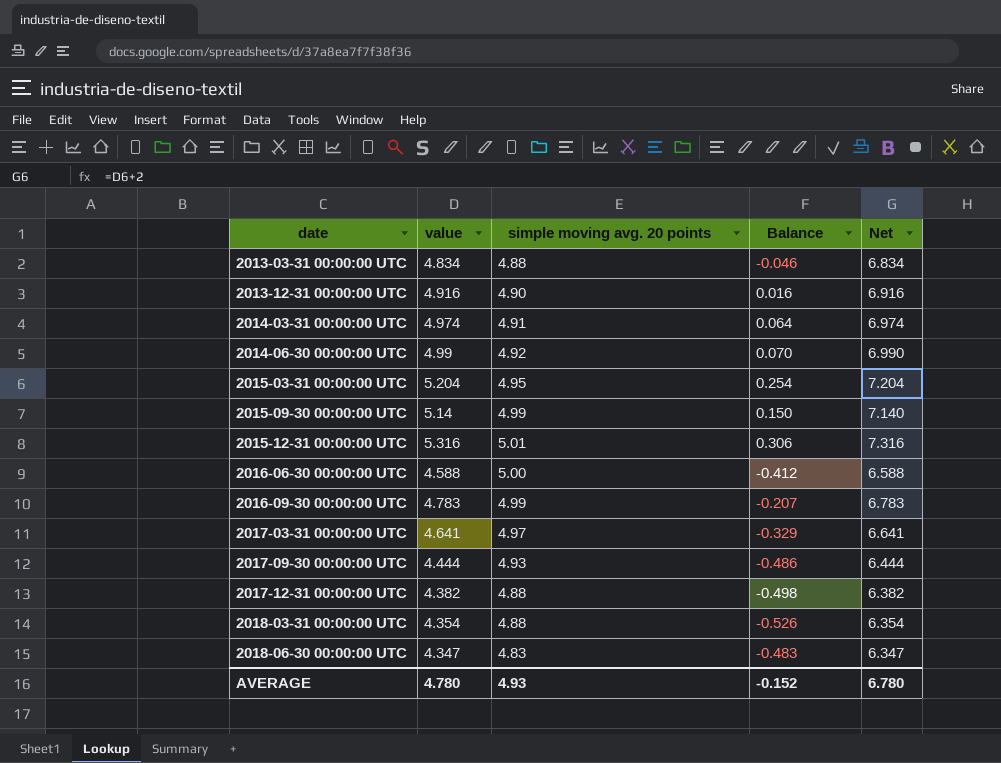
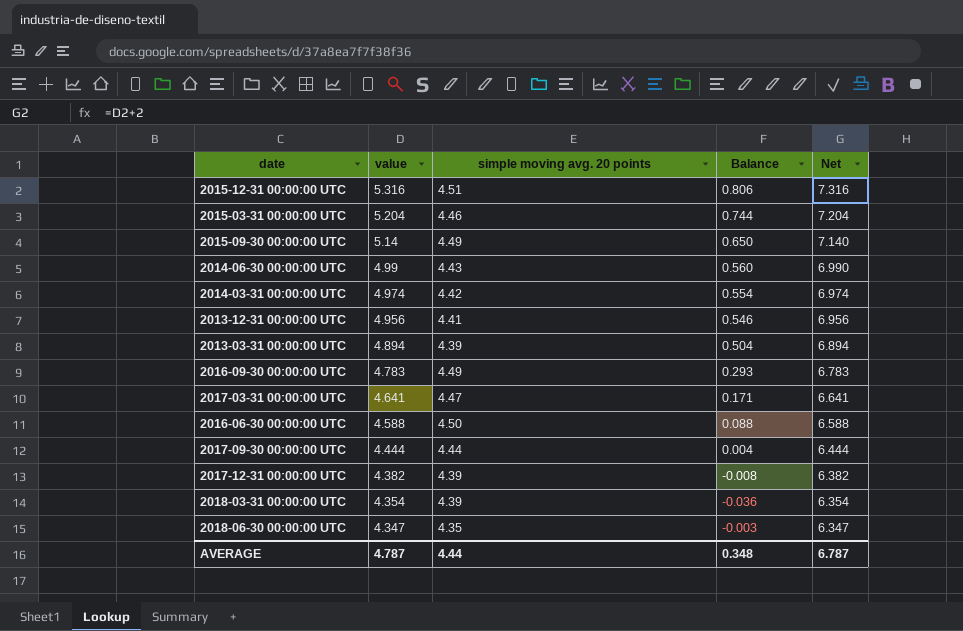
row order: date ascending -> value descending
2015-12-31 00:00:00 UTC | simple moving avg. 20 points: 5.01 -> 4.51
2015-12-31 00:00:00 UTC | Balance: 0.306 -> 0.806
2015-03-31 00:00:00 UTC | simple moving avg. 20 points: 4.95 -> 4.46
2015-03-31 00:00:00 UTC | Balance: 0.254 -> 0.744
2015-09-30 00:00:00 UTC | simple moving avg. 20 points: 4.99 -> 4.49
2015-09-30 00:00:00 UTC | Balance: 0.150 -> 0.650
2014-06-30 00:00:00 UTC | simple moving avg. 20 points: 4.92 -> 4.43
2014-06-30 00:00:00 UTC | Balance: 0.070 -> 0.560
2014-03-31 00:00:00 UTC | simple moving avg. 20 points: 4.91 -> 4.42
2014-03-31 00:00:00 UTC | Balance: 0.064 -> 0.554
2013-12-31 00:00:00 UTC | value: 4.916 -> 4.956
2013-12-31 00:00:00 UTC | simple moving avg. 20 points: 4.90 -> 4.41
2013-12-31 00:00:00 UTC | Balance: 0.016 -> 0.546
2013-12-31 00:00:00 UTC | Net: 6.916 -> 6.956
2013-03-31 00:00:00 UTC | value: 4.834 -> 4.894
2013-03-31 00:00:00 UTC | simple moving avg. 20 points: 4.88 -> 4.39
2013-03-31 00:00:00 UTC | Balance: -0.046 -> 0.504
2013-03-31 00:00:00 UTC | Net: 6.834 -> 6.894
2016-09-30 00:00:00 UTC | simple moving avg. 20 points: 4.99 -> 4.49
2016-09-30 00:00:00 UTC | Balance: -0.207 -> 0.293
2017-03-31 00:00:00 UTC | simple moving avg. 20 points: 4.97 -> 4.47
2017-03-31 00:00:00 UTC | Balance: -0.329 -> 0.171
2016-06-30 00:00:00 UTC | simple moving avg. 20 points: 5.00 -> 4.50
2016-06-30 00:00:00 UTC | Balance: -0.412 -> 0.088
2017-09-30 00:00:00 UTC | simple moving avg. 20 points: 4.93 -> 4.44
2017-09-30 00:00:00 UTC | Balance: -0.486 -> 0.004
2017-12-31 00:00:00 UTC | simple moving avg. 20 points: 4.88 -> 4.39
2017-12-31 00:00:00 UTC | Balance: -0.498 -> -0.008
2018-03-31 00:00:00 UTC | simple moving avg. 20 points: 4.88 -> 4.39
2018-03-31 00:00:00 UTC | Balance: -0.526 -> -0.036
2018-06-30 00:00:00 UTC | simple moving avg. 20 points: 4.83 -> 4.35
2018-06-30 00:00:00 UTC | Balance: -0.483 -> -0.003
AVERAGE | value: 4.780 -> 4.787
AVERAGE | simple moving avg. 20 points: 4.93 -> 4.44
AVERAGE | Balance: -0.152 -> 0.348
AVERAGE | Net: 6.780 -> 6.787

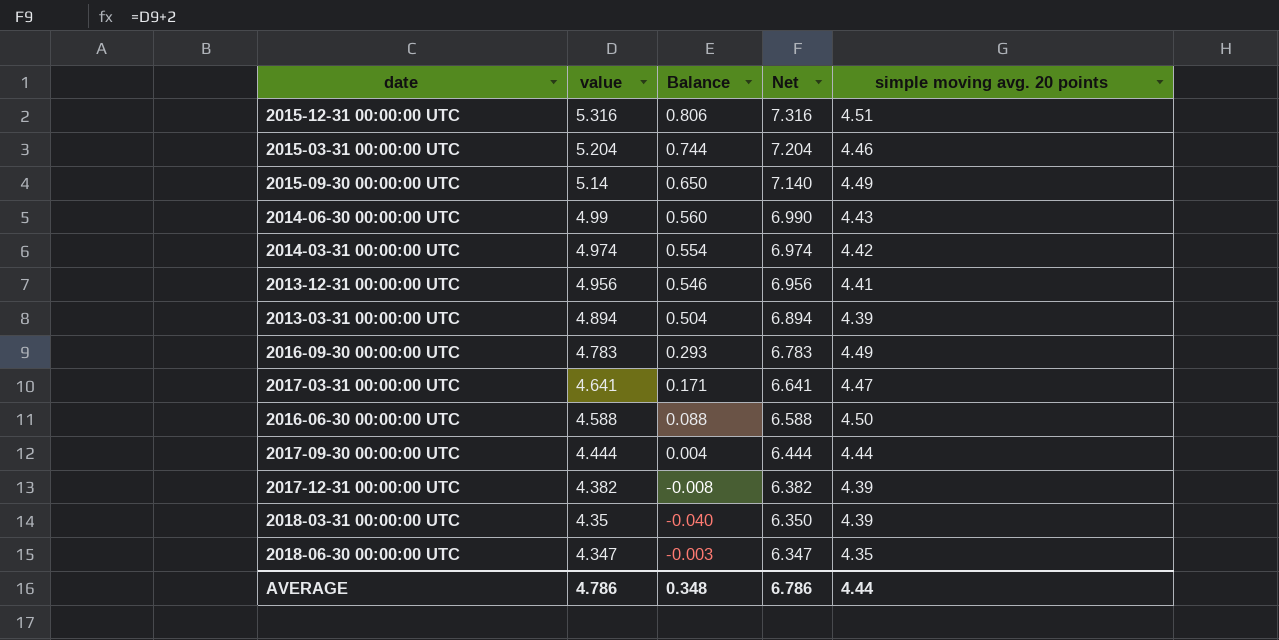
column simple moving avg. 20 points | position: 3 -> 5
2018-03-31 00:00:00 UTC | value: 4.354 -> 4.35
2018-03-31 00:00:00 UTC | Balance: -0.036 -> -0.040
2018-03-31 00:00:00 UTC | Net: 6.354 -> 6.350
AVERAGE | value: 4.787 -> 4.786
AVERAGE | Net: 6.787 -> 6.786

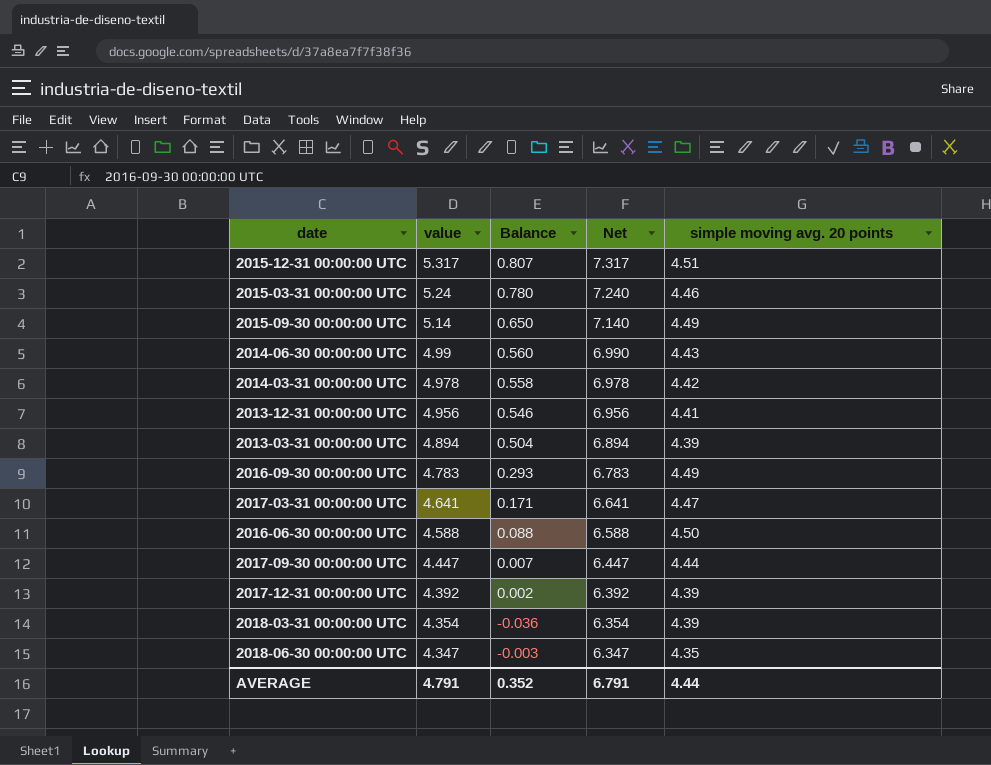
2015-12-31 00:00:00 UTC | value: 5.316 -> 5.317
2015-12-31 00:00:00 UTC | Balance: 0.806 -> 0.807
2015-12-31 00:00:00 UTC | Net: 7.316 -> 7.317
2015-03-31 00:00:00 UTC | value: 5.204 -> 5.24
2015-03-31 00:00:00 UTC | Balance: 0.744 -> 0.780
2015-03-31 00:00:00 UTC | Net: 7.204 -> 7.240
2014-03-31 00:00:00 UTC | value: 4.974 -> 4.978
2014-03-31 00:00:00 UTC | Balance: 0.554 -> 0.558
2014-03-31 00:00:00 UTC | Net: 6.974 -> 6.978
2017-09-30 00:00:00 UTC | value: 4.444 -> 4.447
2017-09-30 00:00:00 UTC | Balance: 0.004 -> 0.007
2017-09-30 00:00:00 UTC | Net: 6.444 -> 6.447
2017-12-31 00:00:00 UTC | value: 4.382 -> 4.392
2017-12-31 00:00:00 UTC | Balance: -0.008 -> 0.002
2017-12-31 00:00:00 UTC | Net: 6.382 -> 6.392
2018-03-31 00:00:00 UTC | value: 4.35 -> 4.354
2018-03-31 00:00:00 UTC | Balance: -0.040 -> -0.036
2018-03-31 00:00:00 UTC | Net: 6.350 -> 6.354
AVERAGE | value: 4.786 -> 4.791
AVERAGE | Balance: 0.348 -> 0.352
AVERAGE | Net: 6.786 -> 6.791

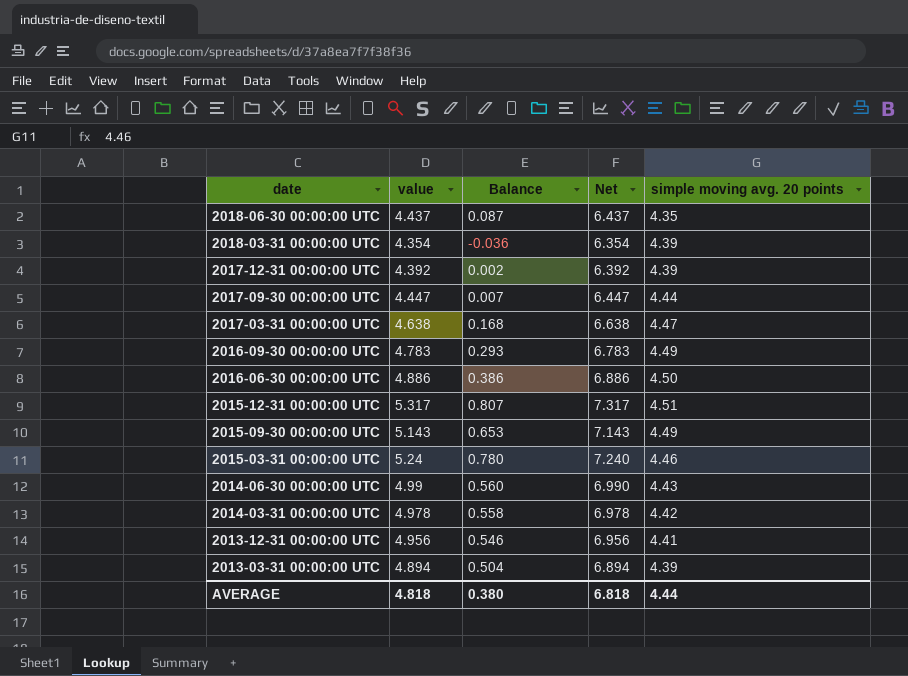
row order: value descending -> date descending
2018-06-30 00:00:00 UTC | value: 4.347 -> 4.437
2018-06-30 00:00:00 UTC | Balance: -0.003 -> 0.087
2018-06-30 00:00:00 UTC | Net: 6.347 -> 6.437
2017-03-31 00:00:00 UTC | value: 4.641 -> 4.638
2017-03-31 00:00:00 UTC | Balance: 0.171 -> 0.168
2017-03-31 00:00:00 UTC | Net: 6.641 -> 6.638
2016-06-30 00:00:00 UTC | value: 4.588 -> 4.886
2016-06-30 00:00:00 UTC | Balance: 0.088 -> 0.386
2016-06-30 00:00:00 UTC | Net: 6.588 -> 6.886
2015-09-30 00:00:00 UTC | value: 5.14 -> 5.143
2015-09-30 00:00:00 UTC | Balance: 0.650 -> 0.653
2015-09-30 00:00:00 UTC | Net: 7.140 -> 7.143
AVERAGE | value: 4.791 -> 4.818
AVERAGE | Balance: 0.352 -> 0.380
AVERAGE | Net: 6.791 -> 6.818

